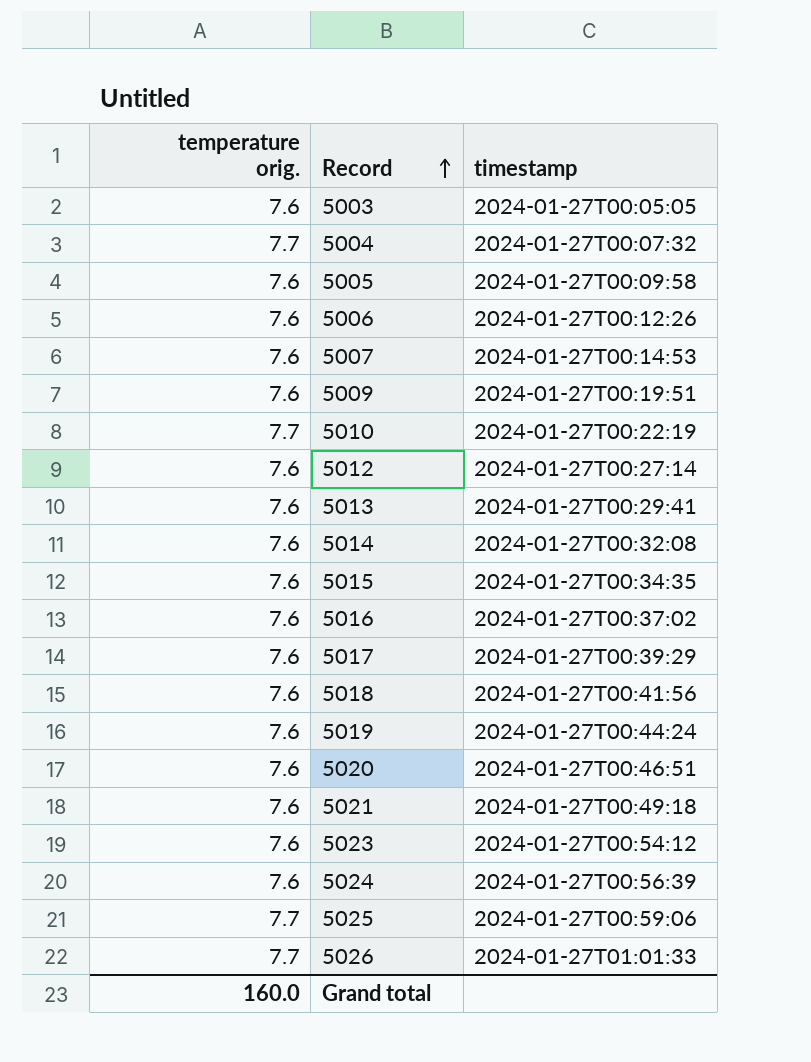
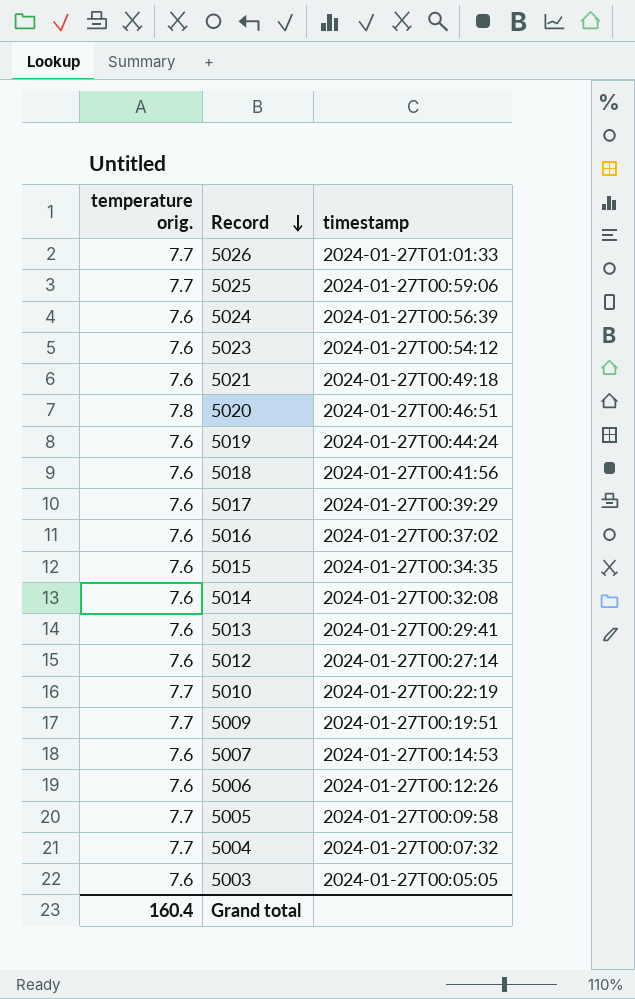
row order: Record ascending -> Record descending
5020 | temperature orig.: 7.6 -> 7.8
5009 | temperature orig.: 7.6 -> 7.7
5005 | temperature orig.: 7.6 -> 7.7
Grand total | temperature orig.: 160.0 -> 160.4

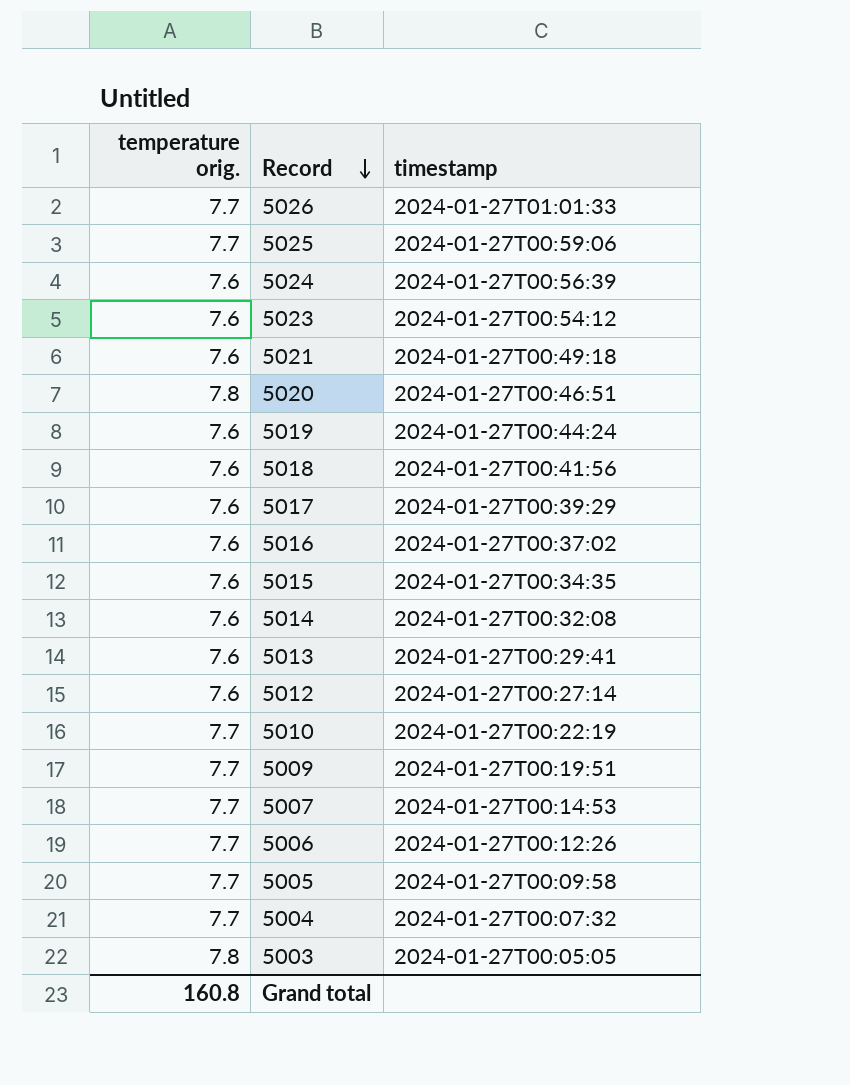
5007 | temperature orig.: 7.6 -> 7.7
5006 | temperature orig.: 7.6 -> 7.7
5003 | temperature orig.: 7.6 -> 7.8
Grand total | temperature orig.: 160.4 -> 160.8

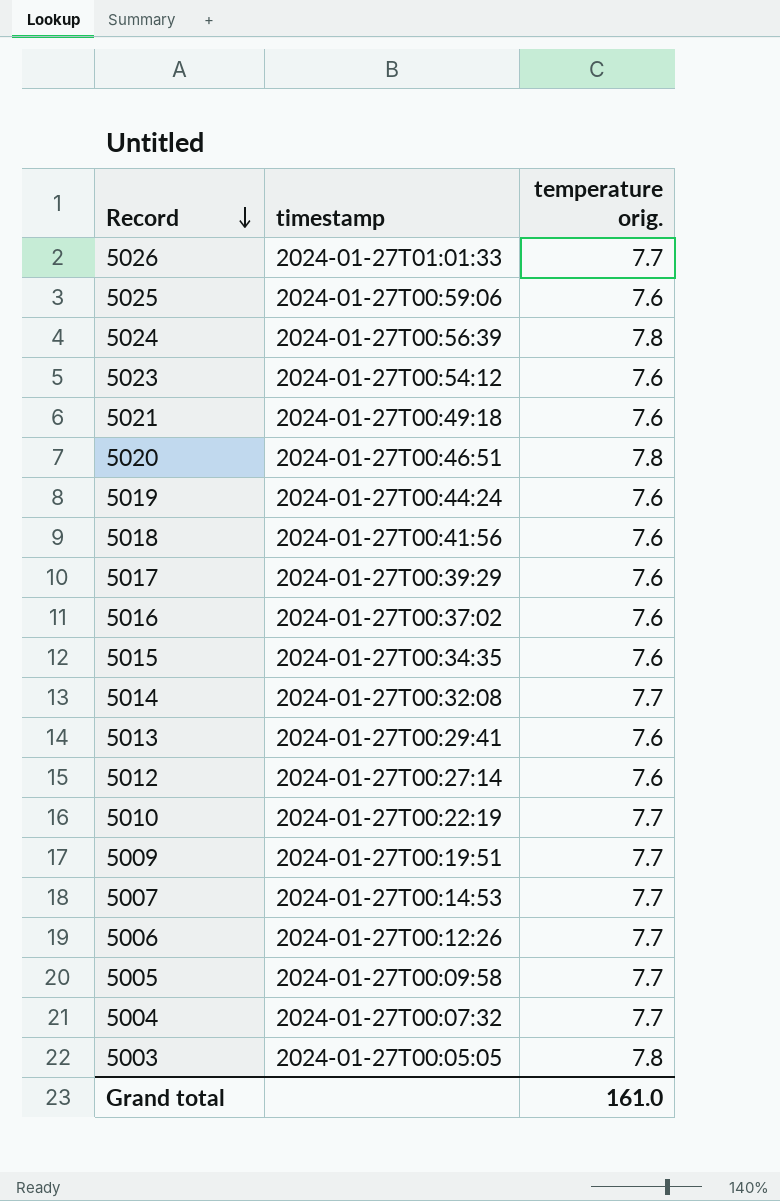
column temperature orig. | position: 1 -> 3
5025 | temperature orig.: 7.7 -> 7.6
5024 | temperature orig.: 7.6 -> 7.8
5014 | temperature orig.: 7.6 -> 7.7
Grand total | temperature orig.: 160.8 -> 161.0

